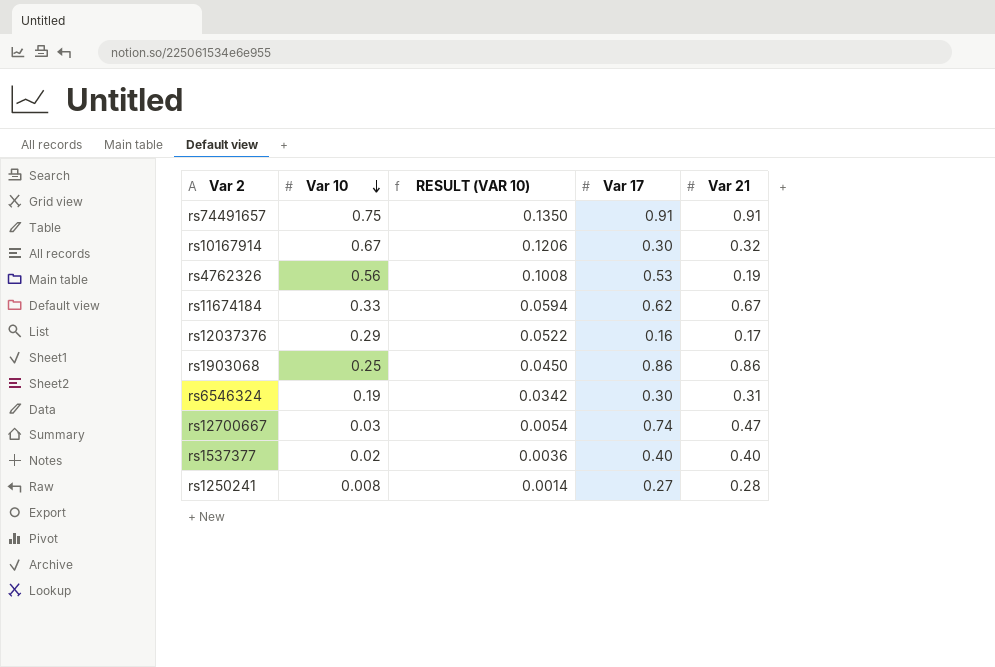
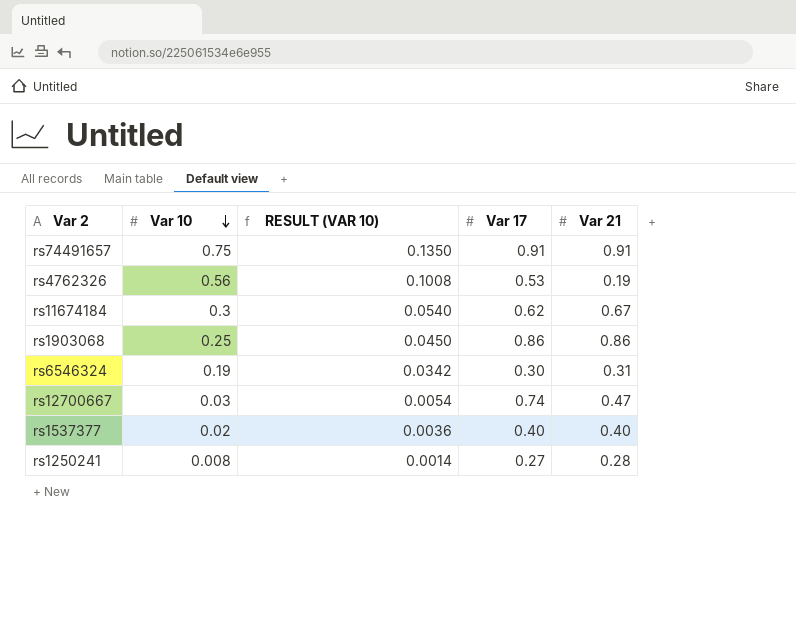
row rs10167914: 0.67 | 0.1206 | 0.30 | 0.32 -> none
row rs12037376: 0.29 | 0.0522 | 0.16 | 0.17 -> none
rs11674184 | Var 10: 0.33 -> 0.3
rs11674184 | RESULT (VAR 10): 0.0594 -> 0.0540

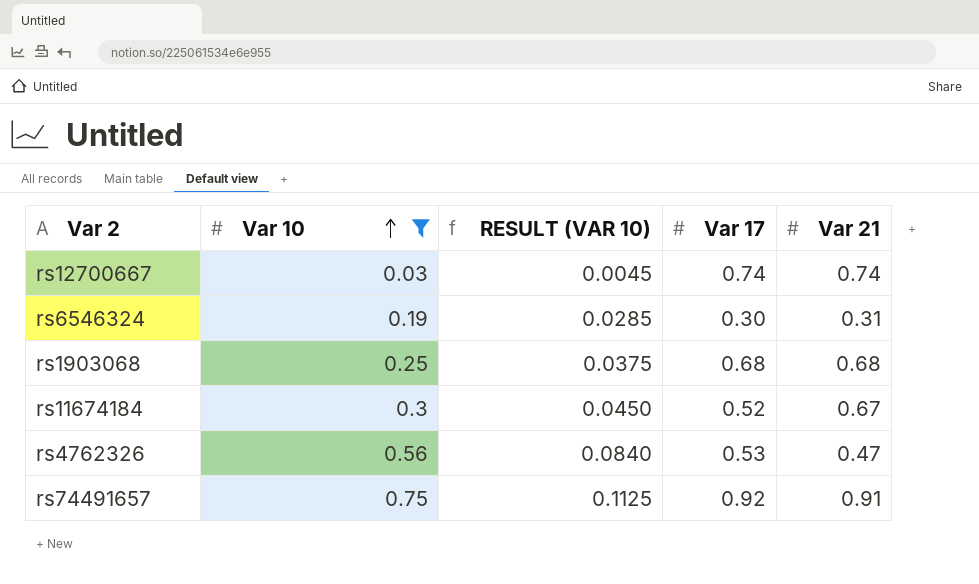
filter: none -> Var 10 >= 0.03
row order: Var 10 descending -> Var 10 ascending
column RESULT (VAR 10) | formula: [Var 10] * 0.18 -> [Var 10] * 0.15
rs12700667 | Var 21: 0.47 -> 0.74
rs1903068 | Var 17: 0.86 -> 0.68
rs1903068 | Var 21: 0.86 -> 0.68
rs11674184 | Var 17: 0.62 -> 0.52
rs4762326 | Var 21: 0.19 -> 0.47
rs74491657 | Var 17: 0.91 -> 0.92

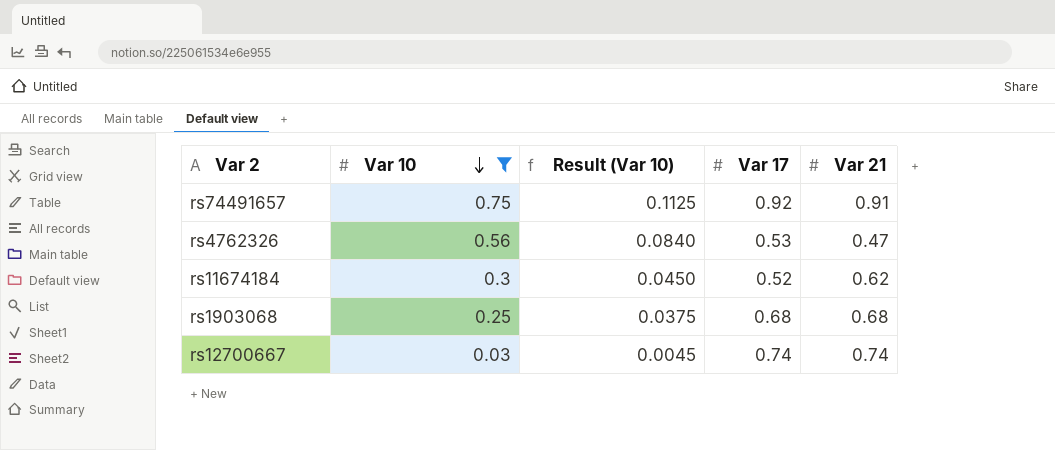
row order: Var 10 ascending -> Var 10 descending
column name: RESULT (VAR 10) -> Result (Var 10)
row rs6546324: 0.19 | 0.0285 | 0.30 | 0.31 -> none
rs11674184 | Var 21: 0.67 -> 0.62

